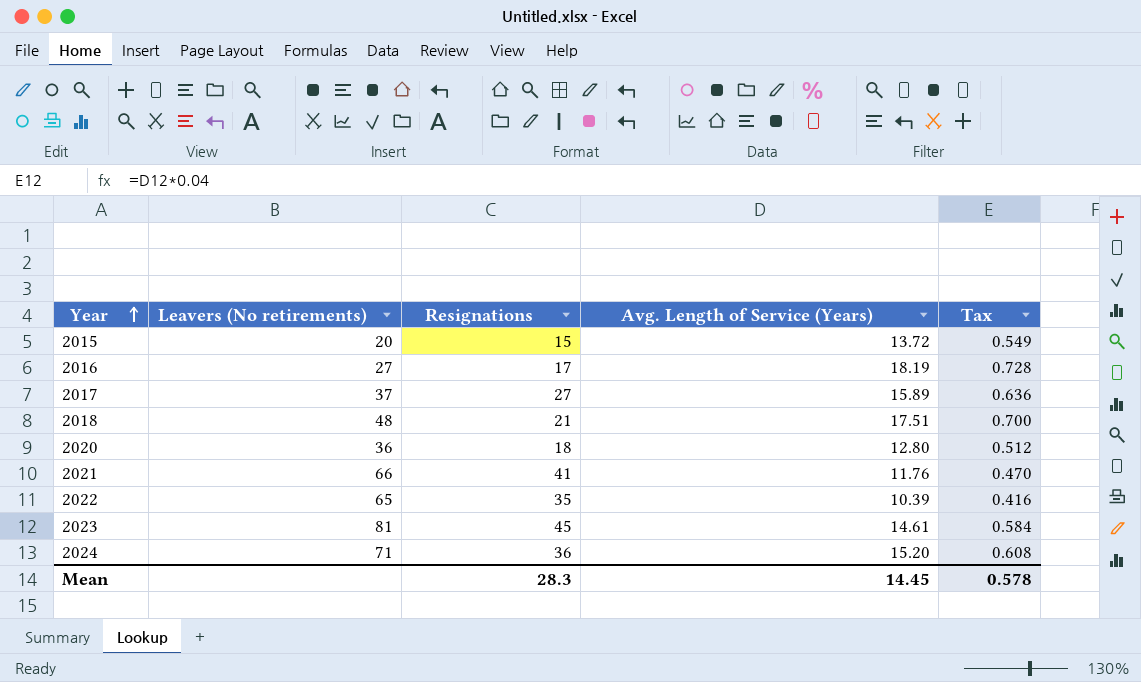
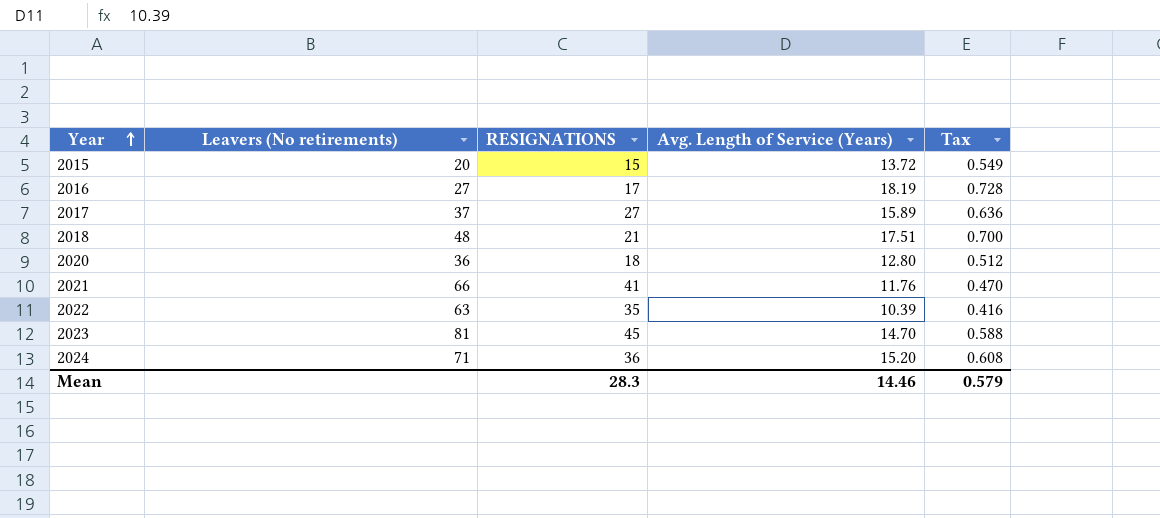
column name: Resignations -> RESIGNATIONS
2022 | Leavers (No retirements): 65 -> 63
2023 | Avg. Length of Service (Years): 14.61 -> 14.70
2023 | Tax: 0.584 -> 0.588
Mean | Avg. Length of Service (Years): 14.45 -> 14.46
Mean | Tax: 0.578 -> 0.579

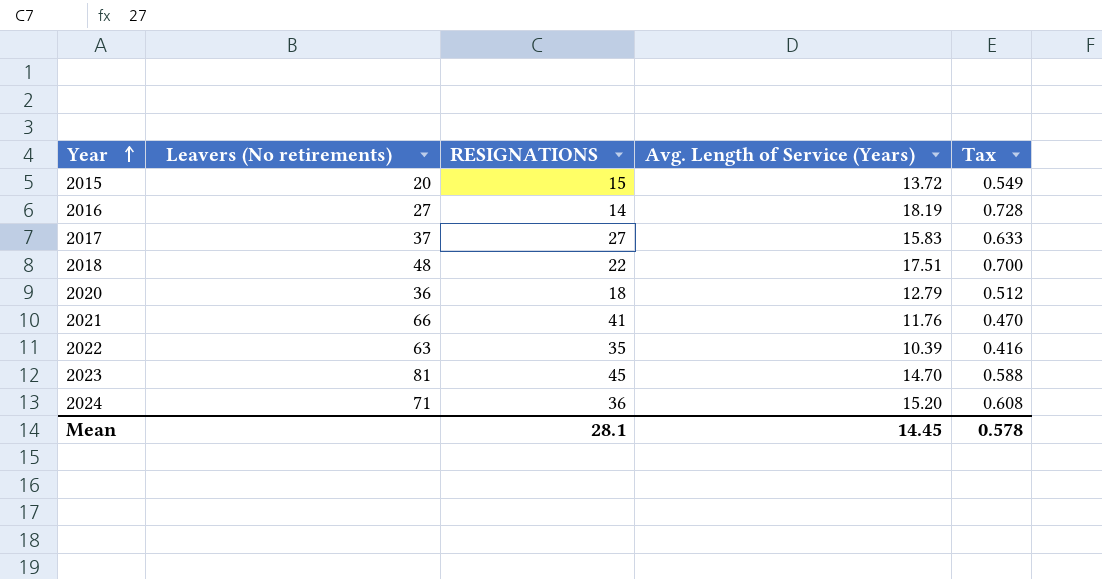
2016 | RESIGNATIONS: 17 -> 14
2017 | Avg. Length of Service (Years): 15.89 -> 15.83
2017 | Tax: 0.636 -> 0.633
2018 | RESIGNATIONS: 21 -> 22
2020 | Avg. Length of Service (Years): 12.80 -> 12.79
Mean | RESIGNATIONS: 28.3 -> 28.1
Mean | Avg. Length of Service (Years): 14.46 -> 14.45
Mean | Tax: 0.579 -> 0.578

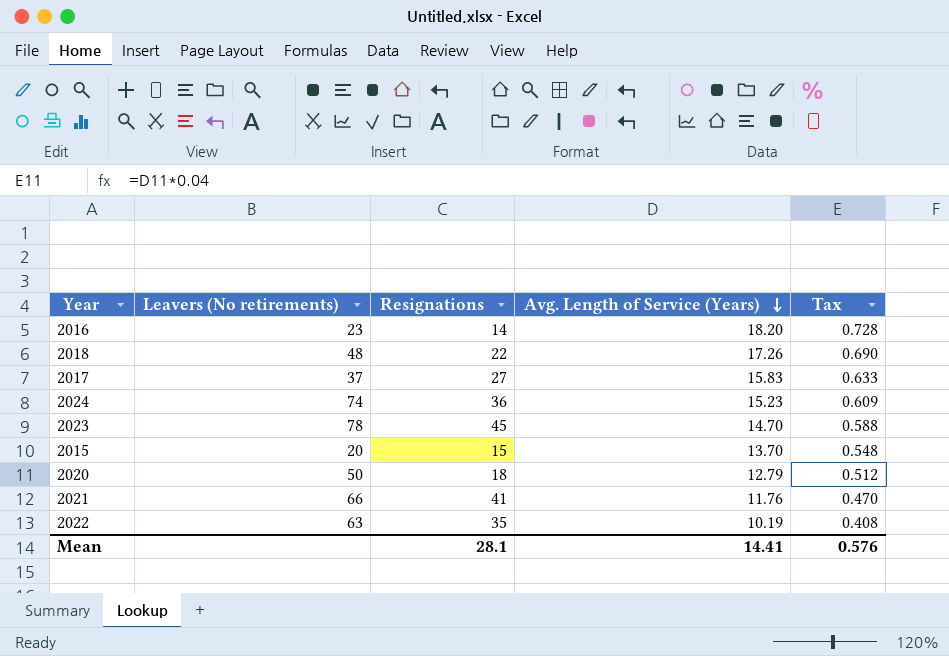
row order: Year ascending -> Avg. Length of Service (Years) descending
column name: RESIGNATIONS -> Resignations
2016 | Leavers (No retirements): 27 -> 23
2016 | Avg. Length of Service (Years): 18.19 -> 18.20
2018 | Avg. Length of Service (Years): 17.51 -> 17.26
2018 | Tax: 0.700 -> 0.690
2024 | Leavers (No retirements): 71 -> 74
2024 | Avg. Length of Service (Years): 15.20 -> 15.23
2024 | Tax: 0.608 -> 0.609
2023 | Leavers (No retirements): 81 -> 78
2015 | Avg. Length of Service (Years): 13.72 -> 13.70
2015 | Tax: 0.549 -> 0.548
2020 | Leavers (No retirements): 36 -> 50
2022 | Avg. Length of Service (Years): 10.39 -> 10.19
2022 | Tax: 0.416 -> 0.408
Mean | Avg. Length of Service (Years): 14.45 -> 14.41
Mean | Tax: 0.578 -> 0.576

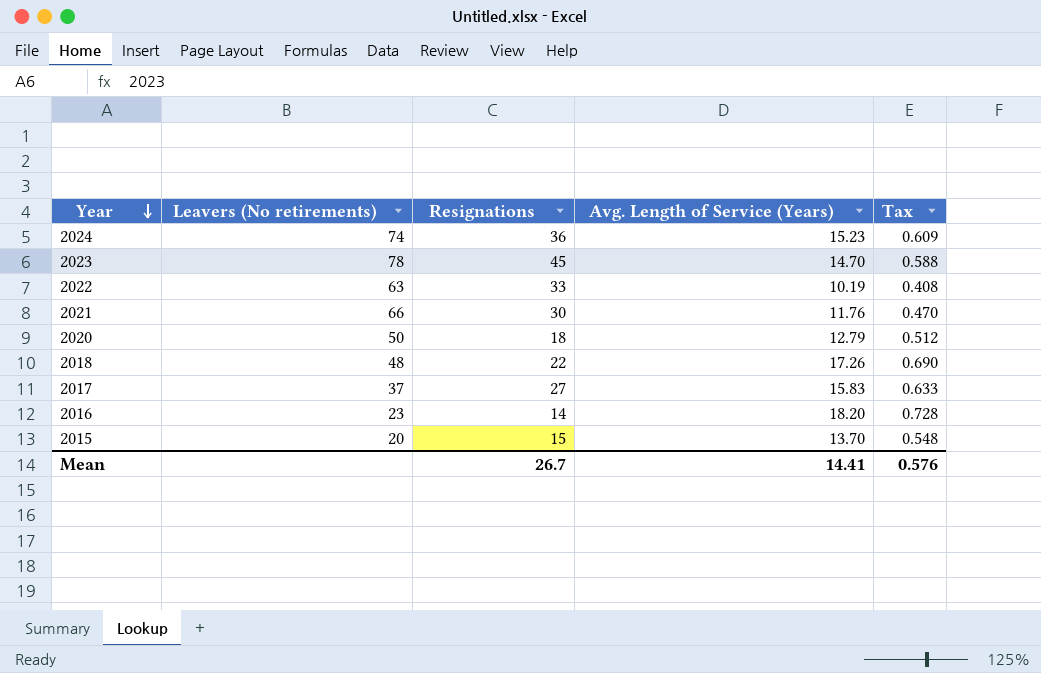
row order: Avg. Length of Service (Years) descending -> Year descending
2022 | Resignations: 35 -> 33
2021 | Resignations: 41 -> 30
Mean | Resignations: 28.1 -> 26.7

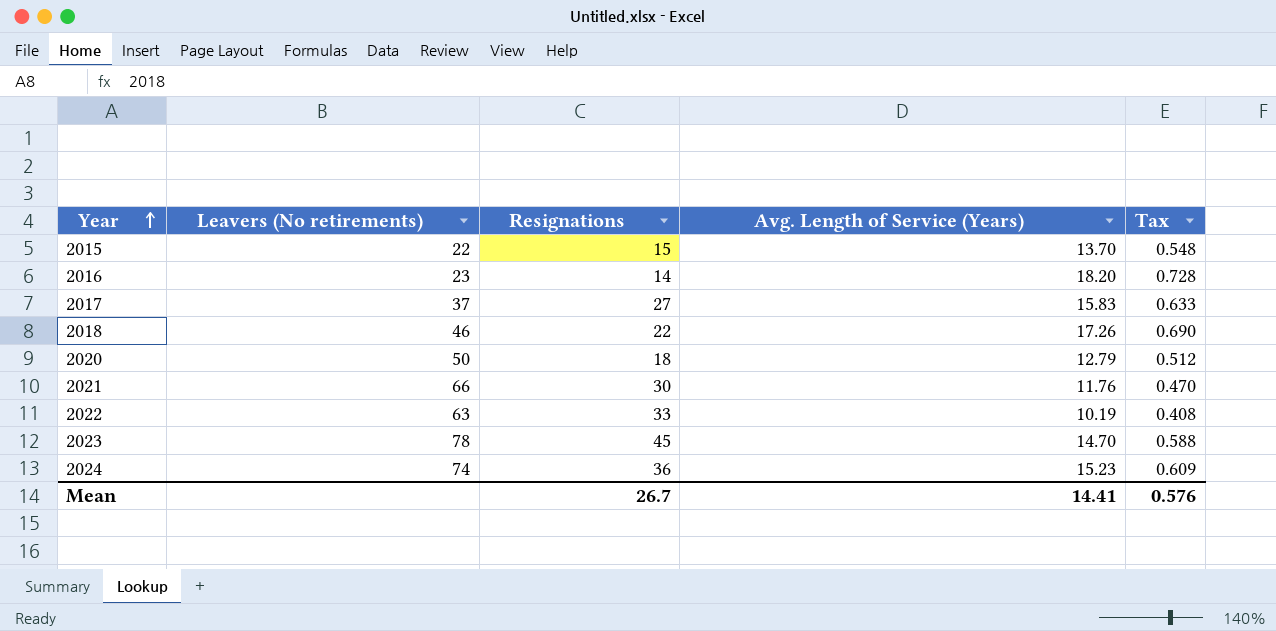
row order: Year descending -> Year ascending
2015 | Leavers (No retirements): 20 -> 22
2018 | Leavers (No retirements): 48 -> 46

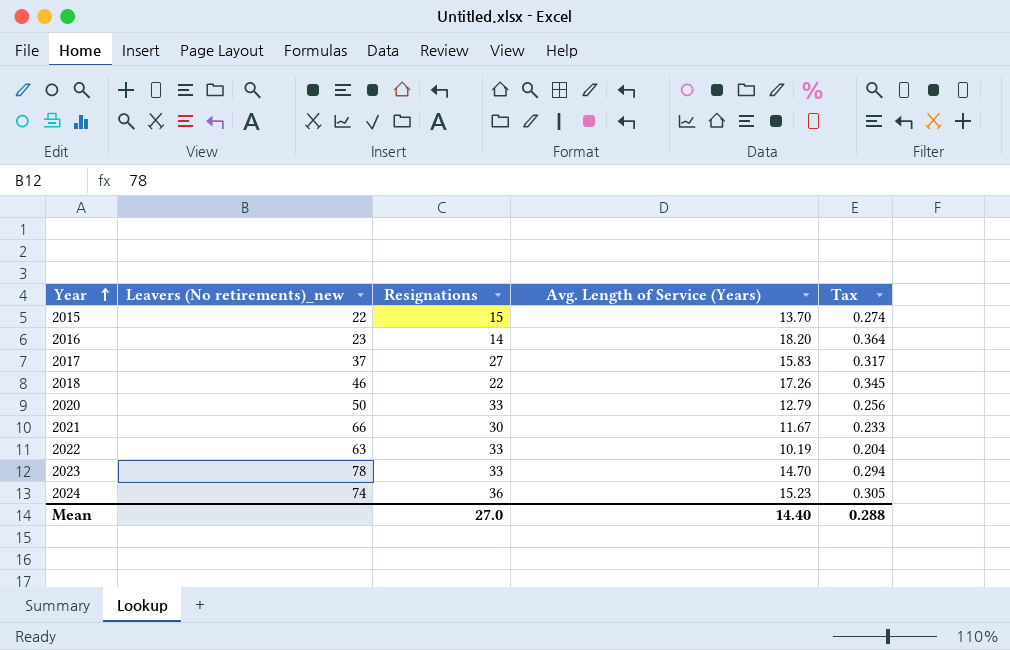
column name: Leavers (No retirements) -> Leavers (No retirements)_new
column Tax | formula: [Avg. Length of Service (Years)] * 0.04 -> [Avg. Length of Service (Years)] * 0.02
2020 | Resignations: 18 -> 33
2021 | Avg. Length of Service (Years): 11.76 -> 11.67
2023 | Resignations: 45 -> 33
Mean | Resignations: 26.7 -> 27.0
Mean | Avg. Length of Service (Years): 14.41 -> 14.40
Mean | Tax: 0.576 -> 0.288

